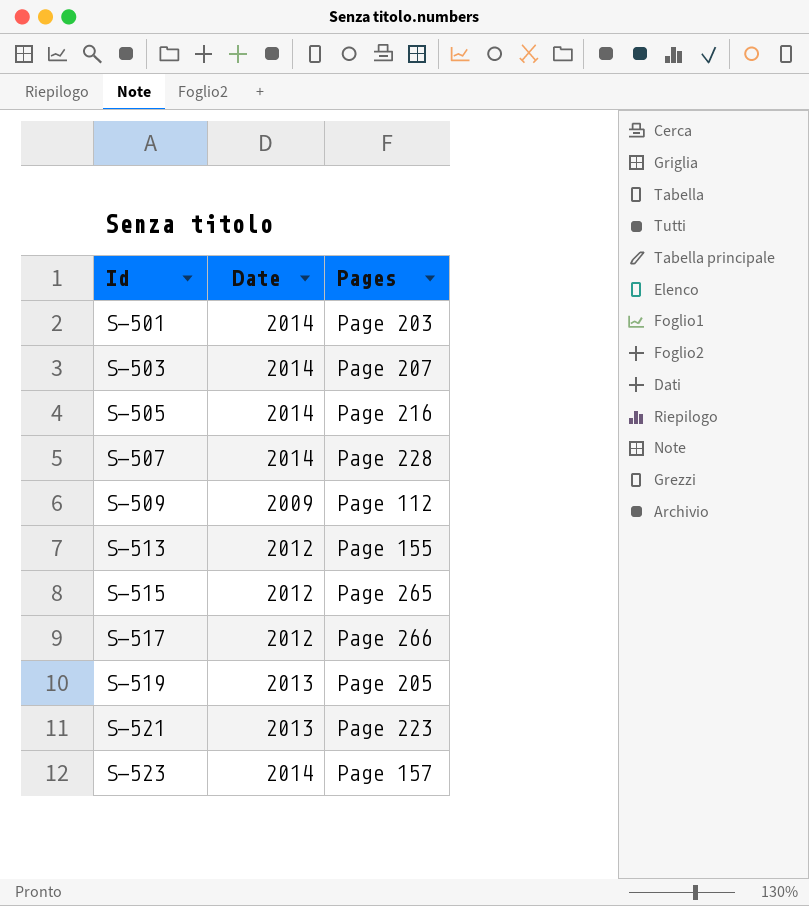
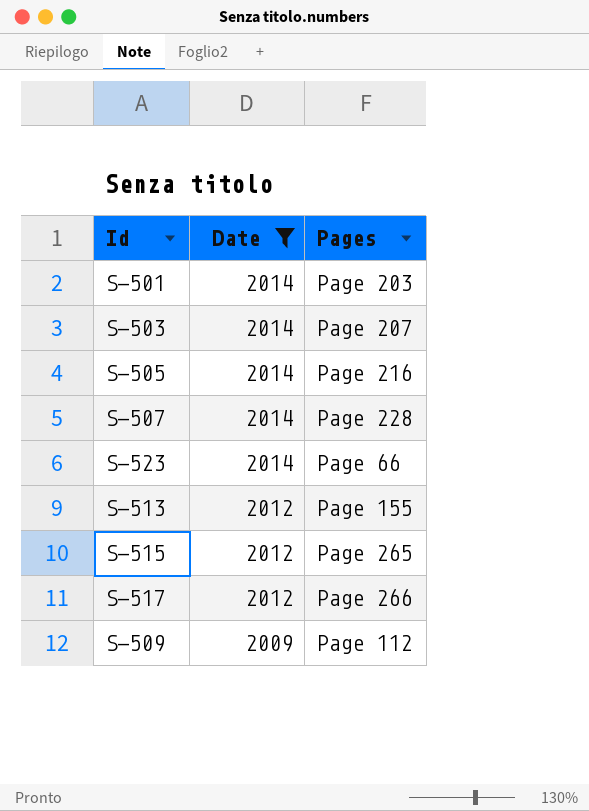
filter: none -> Date != 2013
row order: Id ascending -> Date descending
S-523 | Pages: Page 157 -> Page 66

